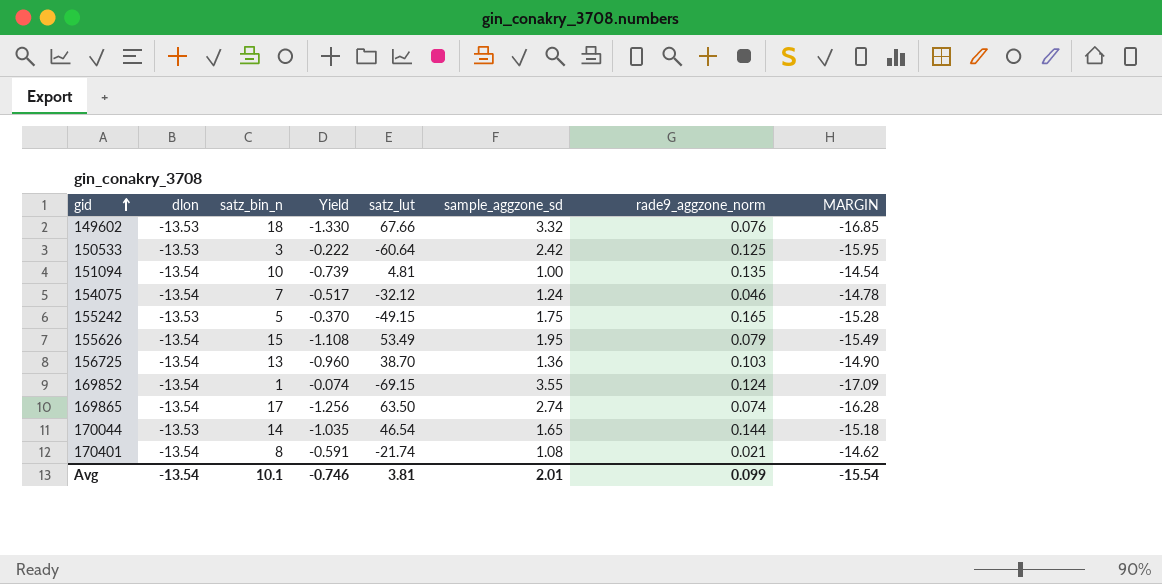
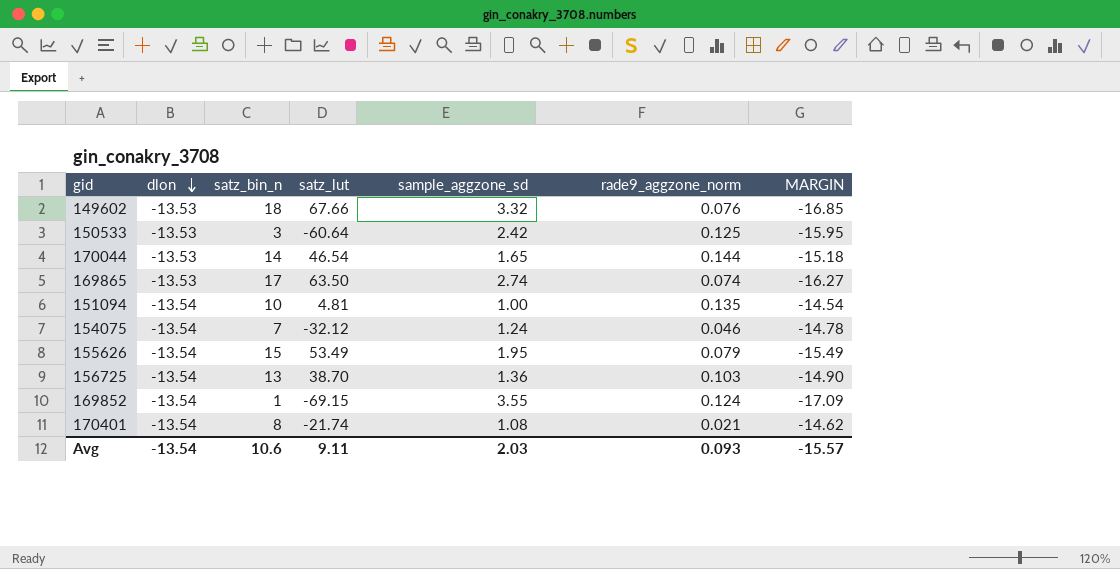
row order: gid ascending -> dlon descending
column Yield | formula: [satz_bin_n] / [dlon] -> none
row 155242: -13.53 | 5 | -0.370 | -49.15 | 1.75 | 0.165 | -15.28 -> none
169865 | dlon: -13.54 -> -13.53
169865 | MARGIN: -16.28 -> -16.27
Avg | satz_bin_n: 10.1 -> 10.6
Avg | satz_lut: 3.81 -> 9.11
Avg | sample_aggzone_sd: 2.01 -> 2.03
Avg | rade9_aggzone_norm: 0.099 -> 0.093
Avg | MARGIN: -15.54 -> -15.57

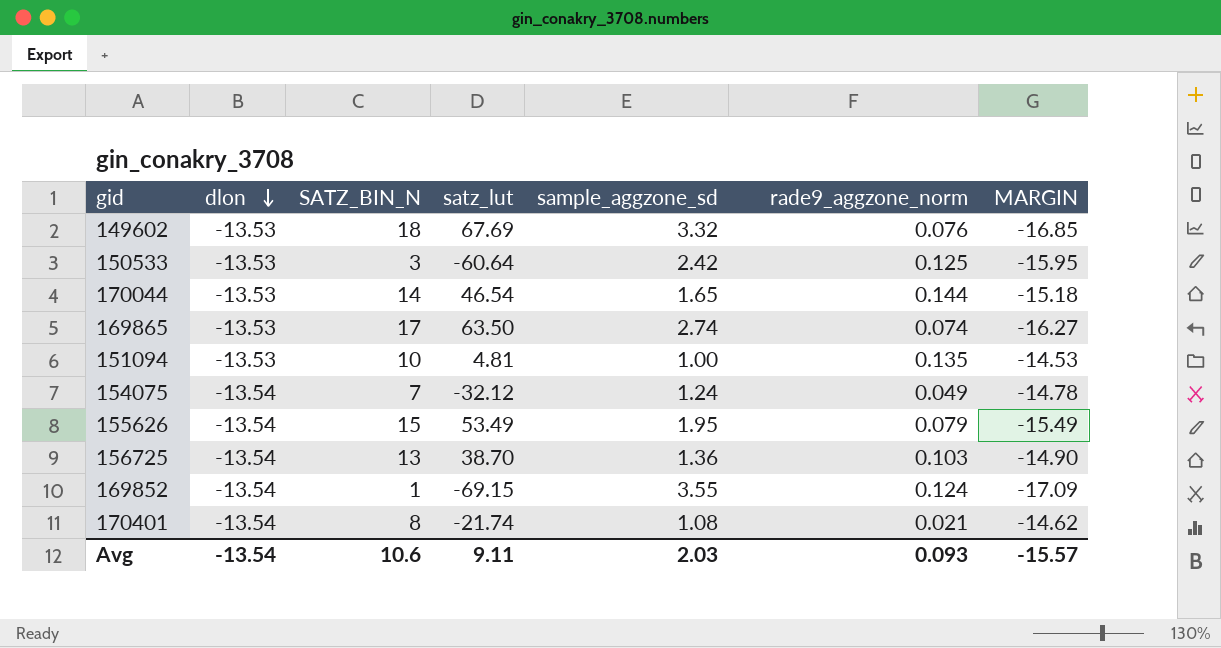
column name: satz_bin_n -> SATZ_BIN_N
149602 | satz_lut: 67.66 -> 67.69
151094 | dlon: -13.54 -> -13.53
151094 | MARGIN: -14.54 -> -14.53
154075 | rade9_aggzone_norm: 0.046 -> 0.049

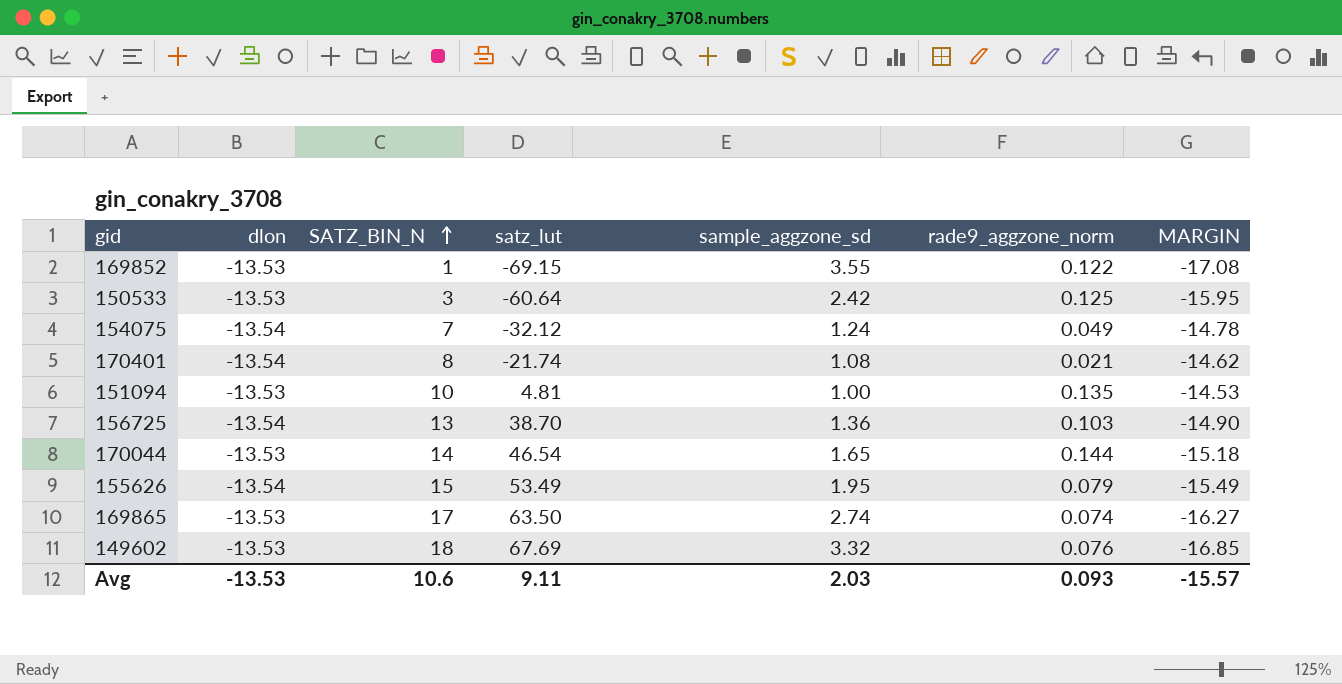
row order: dlon descending -> SATZ_BIN_N ascending
169852 | dlon: -13.54 -> -13.53
169852 | rade9_aggzone_norm: 0.124 -> 0.122
169852 | MARGIN: -17.09 -> -17.08
Avg | dlon: -13.54 -> -13.53

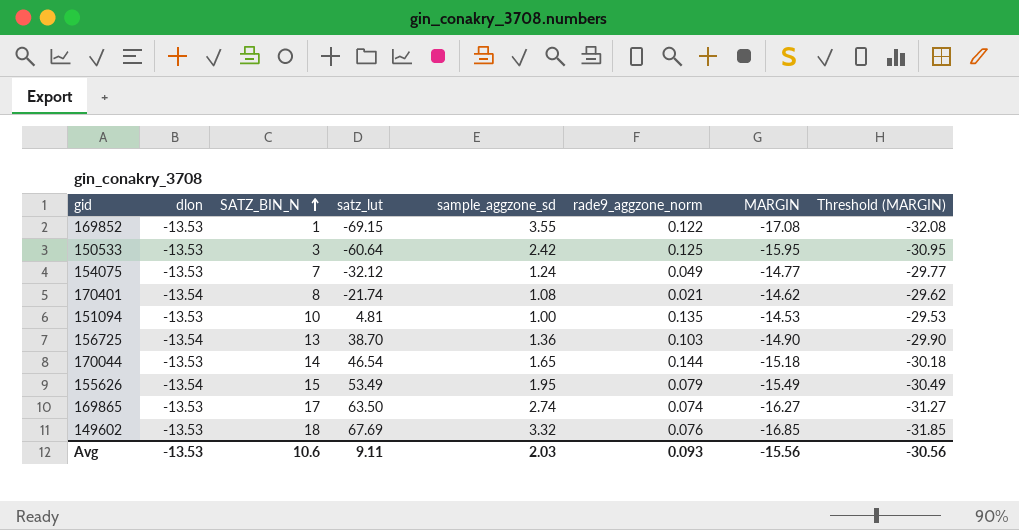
column Threshold (MARGIN) | formula: none -> [MARGIN] - 15
154075 | dlon: -13.54 -> -13.53
154075 | MARGIN: -14.78 -> -14.77
Avg | MARGIN: -15.57 -> -15.56

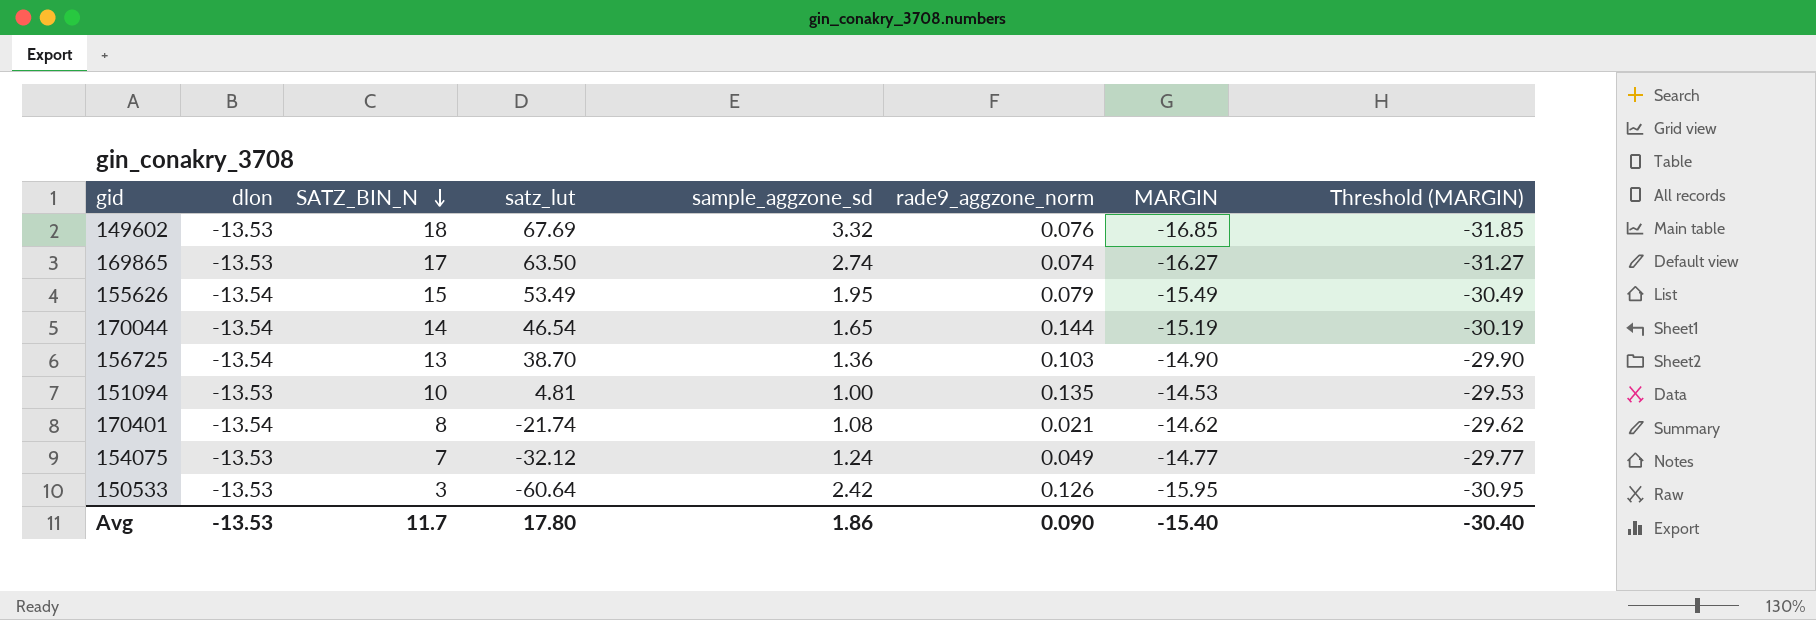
row order: SATZ_BIN_N ascending -> SATZ_BIN_N descending
row 169852: -13.53 | 1 | -69.15 | 3.55 | 0.122 | -17.08 | -32.08 -> none
170044 | dlon: -13.53 -> -13.54
170044 | MARGIN: -15.18 -> -15.19
170044 | Threshold (MARGIN): -30.18 -> -30.19
150533 | rade9_aggzone_norm: 0.125 -> 0.126
Avg | SATZ_BIN_N: 10.6 -> 11.7
Avg | satz_lut: 9.11 -> 17.80
Avg | sample_aggzone_sd: 2.03 -> 1.86
Avg | rade9_aggzone_norm: 0.093 -> 0.090
Avg | MARGIN: -15.56 -> -15.40
Avg | Threshold (MARGIN): -30.56 -> -30.40

